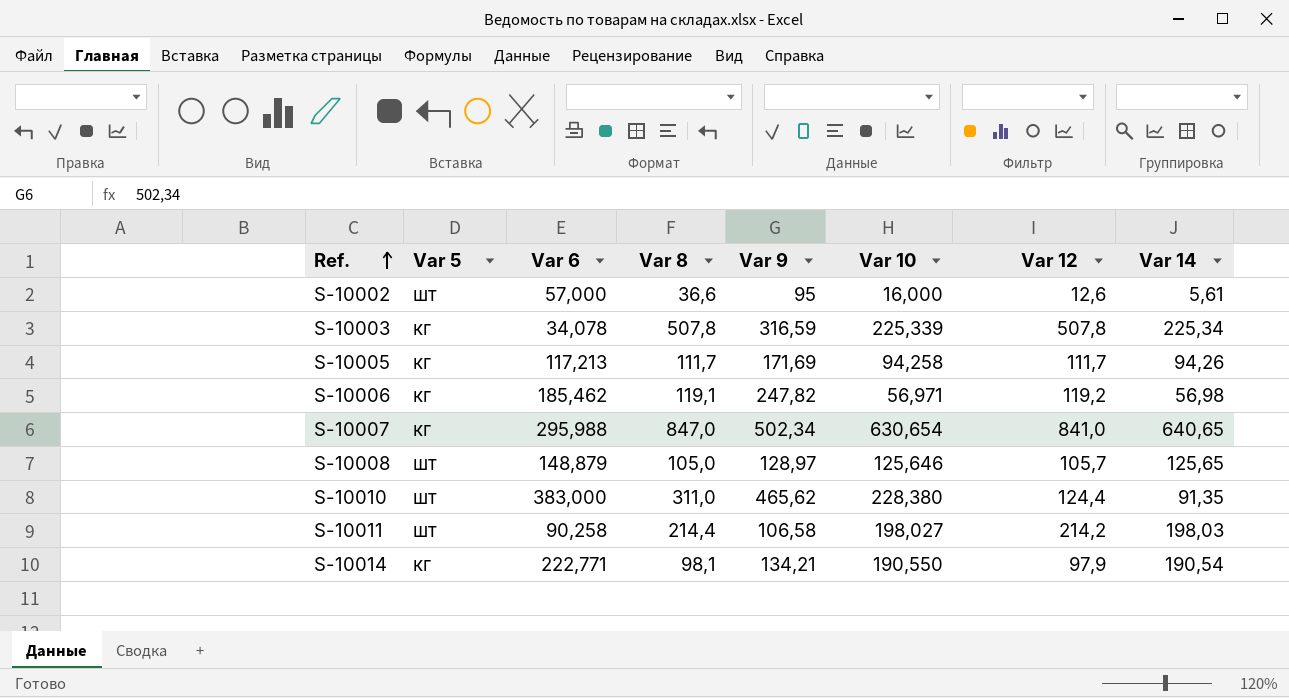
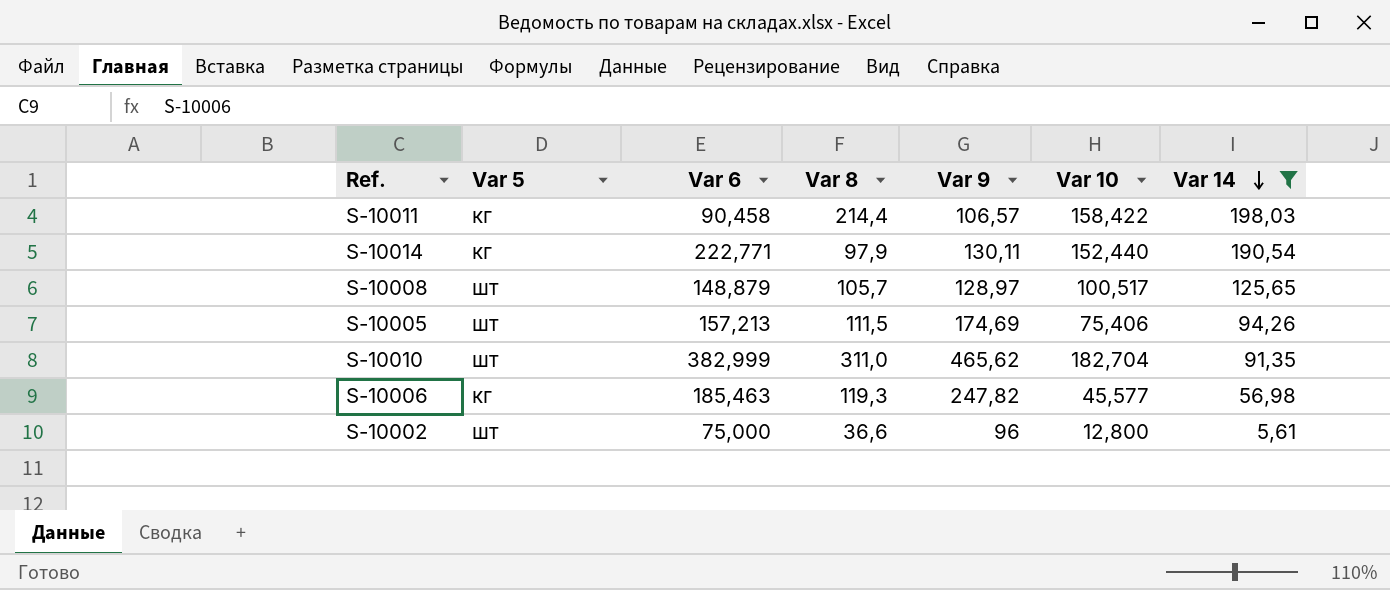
filter: none -> Var 14 <= 198,03
row order: Ref. ascending -> Var 14 descending
column Var 12 | position: 7 -> none
S-10011 | Var 5: шт -> кг
S-10011 | Var 6: 90,258 -> 90,458
S-10011 | Var 9: 106,58 -> 106,57
S-10011 | Var 10: 198,027 -> 158,422
S-10014 | Var 8: 98,1 -> 97,9
S-10014 | Var 9: 134,21 -> 130,11
S-10014 | Var 10: 190,550 -> 152,440
S-10008 | Var 8: 105,0 -> 105,7
S-10008 | Var 10: 125,646 -> 100,517
S-10005 | Var 5: кг -> шт
S-10005 | Var 6: 117,213 -> 157,213
S-10005 | Var 8: 111,7 -> 111,5
S-10005 | Var 9: 171,69 -> 174,69
S-10005 | Var 10: 94,258 -> 75,406
S-10010 | Var 6: 383,000 -> 382,999
S-10010 | Var 10: 228,380 -> 182,704
S-10006 | Var 6: 185,462 -> 185,463
S-10006 | Var 8: 119,1 -> 119,3
S-10006 | Var 10: 56,971 -> 45,577
S-10002 | Var 6: 57,000 -> 75,000
S-10002 | Var 9: 95 -> 96
S-10002 | Var 10: 16,000 -> 12,800

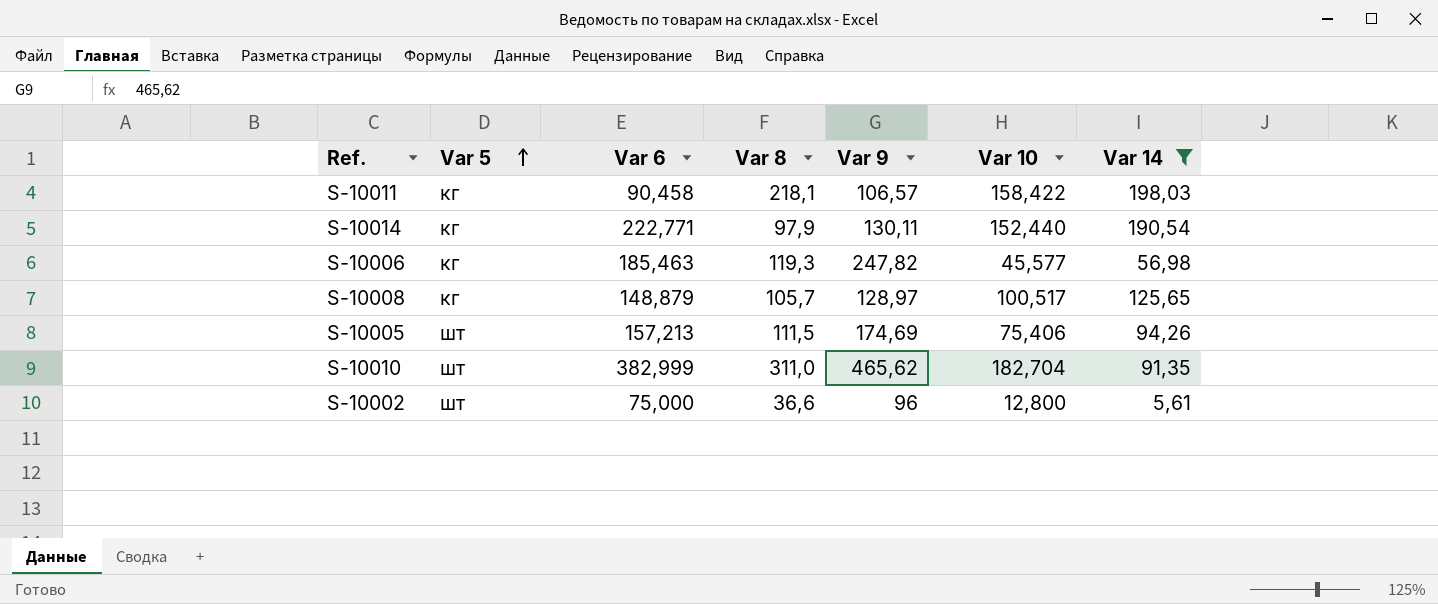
row order: Var 14 descending -> Var 5 ascending
S-10011 | Var 8: 214,4 -> 218,1
S-10008 | Var 5: шт -> кг

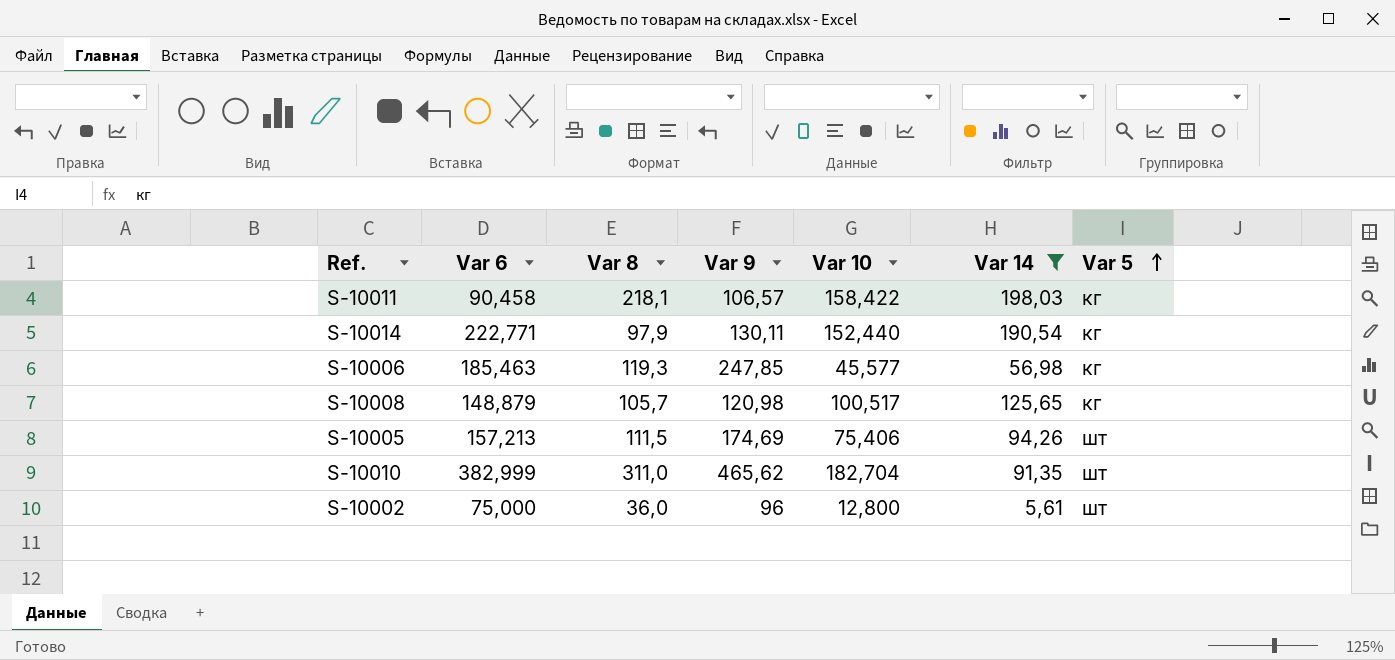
column Var 5 | position: 2 -> 7
S-10006 | Var 9: 247,82 -> 247,85
S-10008 | Var 9: 128,97 -> 120,98
S-10002 | Var 8: 36,6 -> 36,0

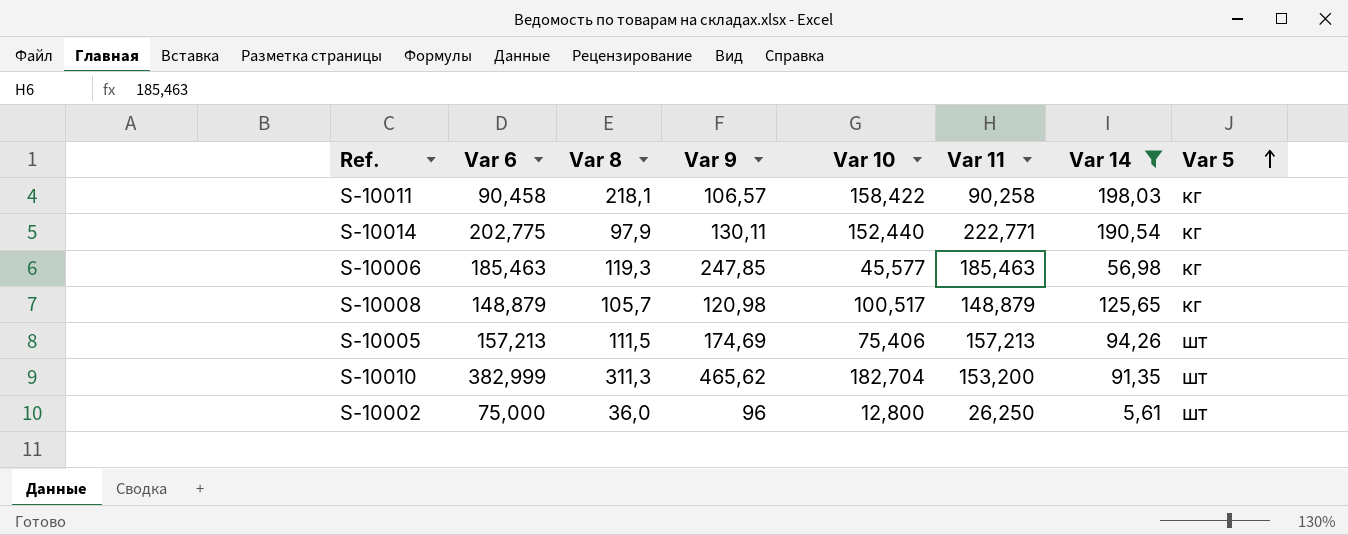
column Var 11 | position: none -> 6
S-10014 | Var 6: 222,771 -> 202,775
S-10010 | Var 8: 311,0 -> 311,3

